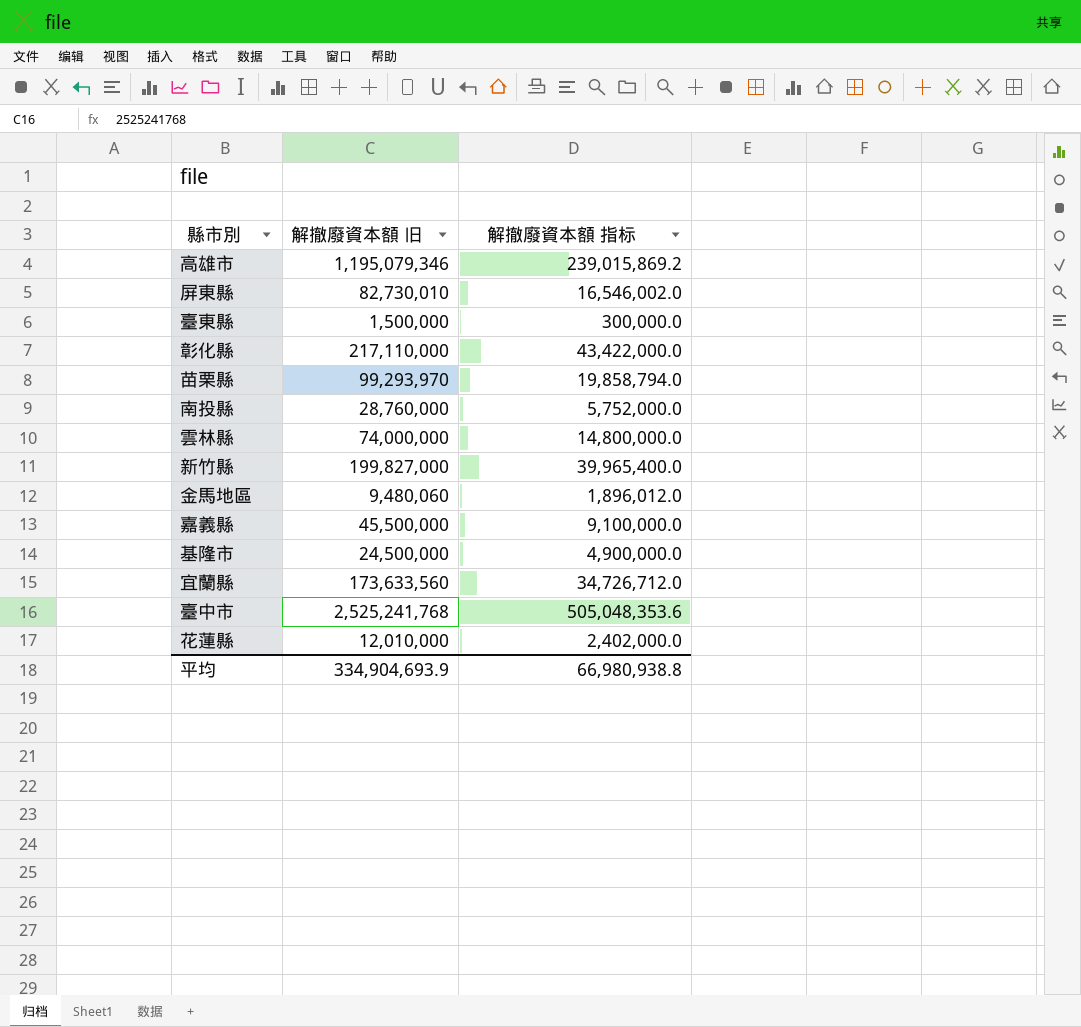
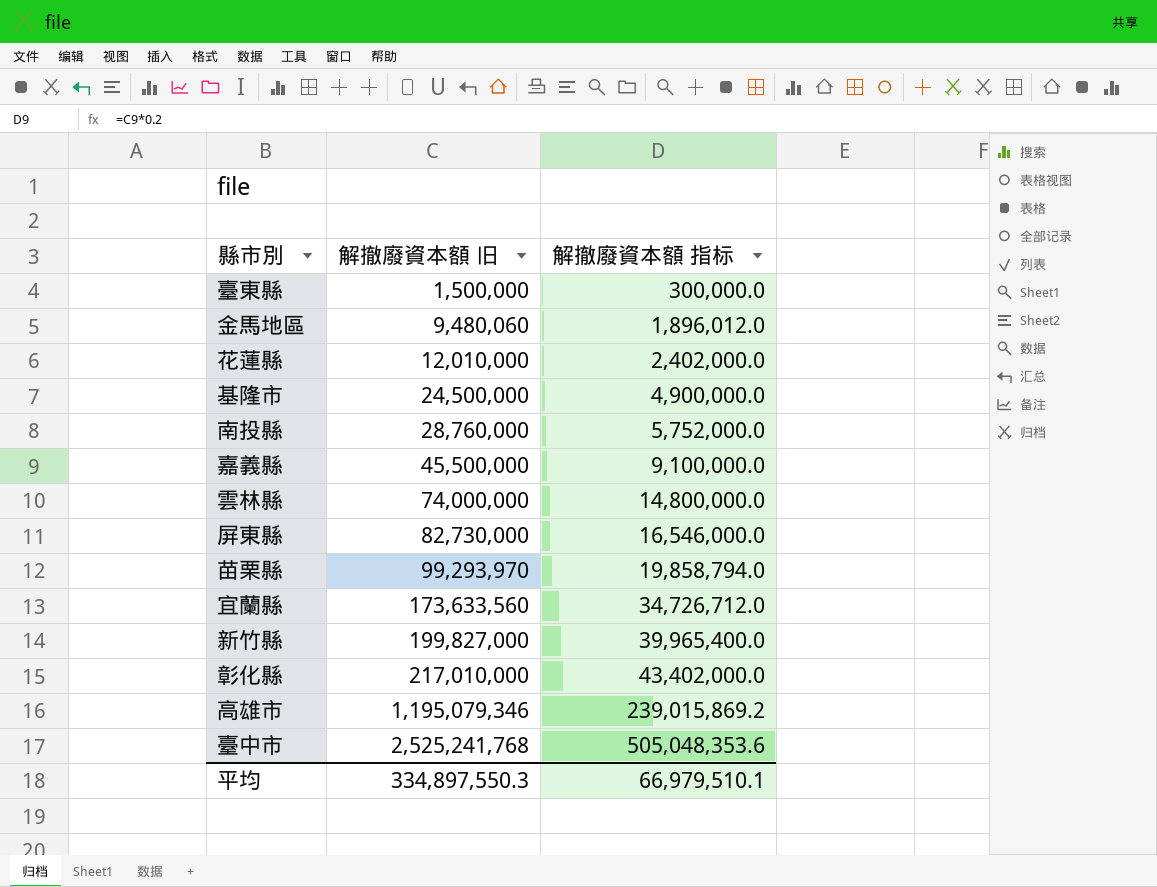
row order: none -> 解撤廢資本額 旧 ascending
屏東縣 | 解撤廢資本額 旧: 82,730,010 -> 82,730,000
屏東縣 | 解撤廢資本額 指标: 16,546,002.0 -> 16,546,000.0
彰化縣 | 解撤廢資本額 旧: 217,110,000 -> 217,010,000
彰化縣 | 解撤廢資本額 指标: 43,422,000.0 -> 43,402,000.0
平均 | 解撤廢資本額 旧: 334,904,693.9 -> 334,897,550.3
平均 | 解撤廢資本額 指标: 66,980,938.8 -> 66,979,510.1

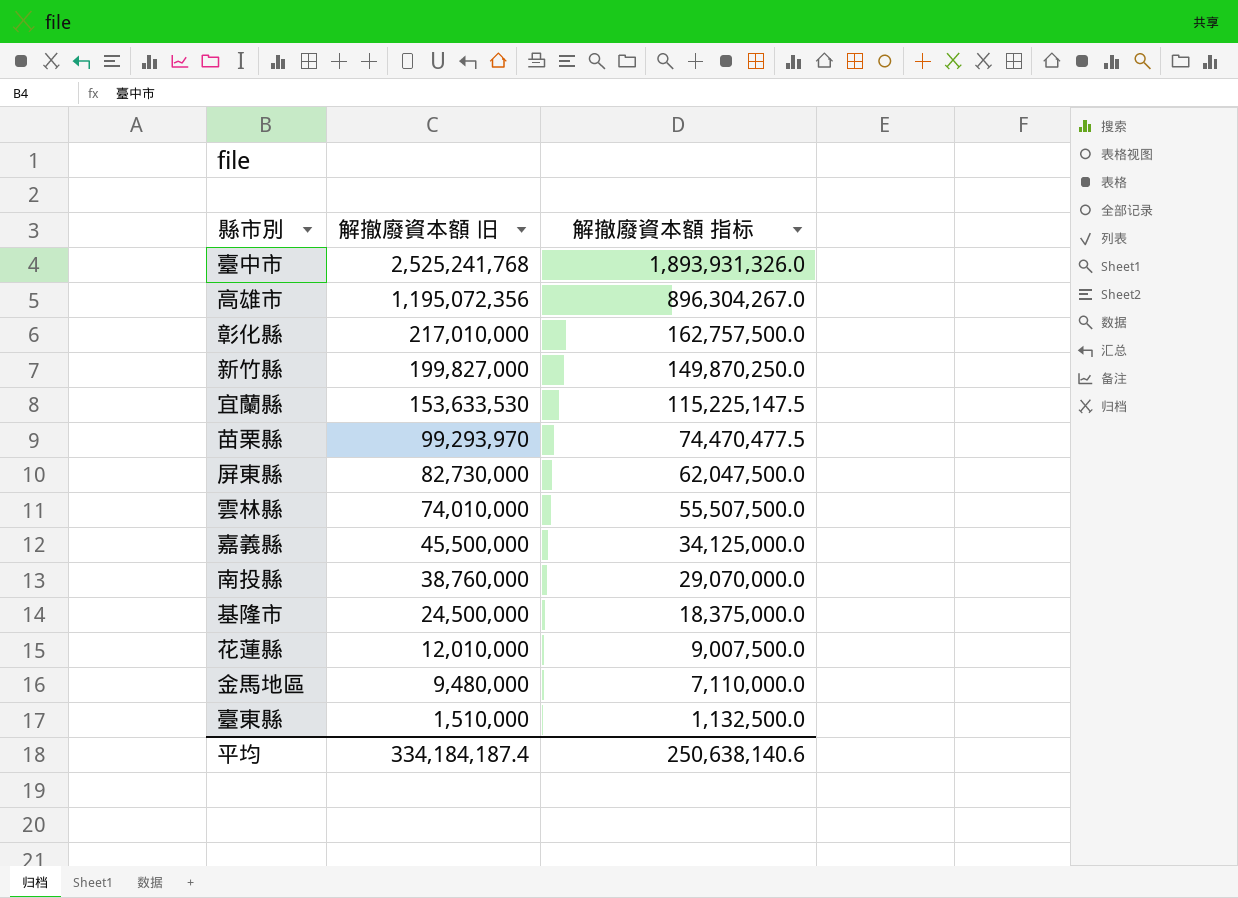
row order: 解撤廢資本額 旧 ascending -> 解撤廢資本額 旧 descending
column 解撤廢資本額 指标 | formula: [解撤廢資本額 旧] * 0.2 -> [解撤廢資本額 旧] * 0.75
高雄市 | 解撤廢資本額 旧: 1,195,079,346 -> 1,195,072,356
宜蘭縣 | 解撤廢資本額 旧: 173,633,560 -> 153,633,530
雲林縣 | 解撤廢資本額 旧: 74,000,000 -> 74,010,000
南投縣 | 解撤廢資本額 旧: 28,760,000 -> 38,760,000
金馬地區 | 解撤廢資本額 旧: 9,480,060 -> 9,480,000
臺東縣 | 解撤廢資本額 旧: 1,500,000 -> 1,510,000
平均 | 解撤廢資本額 旧: 334,897,550.3 -> 334,184,187.4
平均 | 解撤廢資本額 指标: 66,979,510.1 -> 250,638,140.6

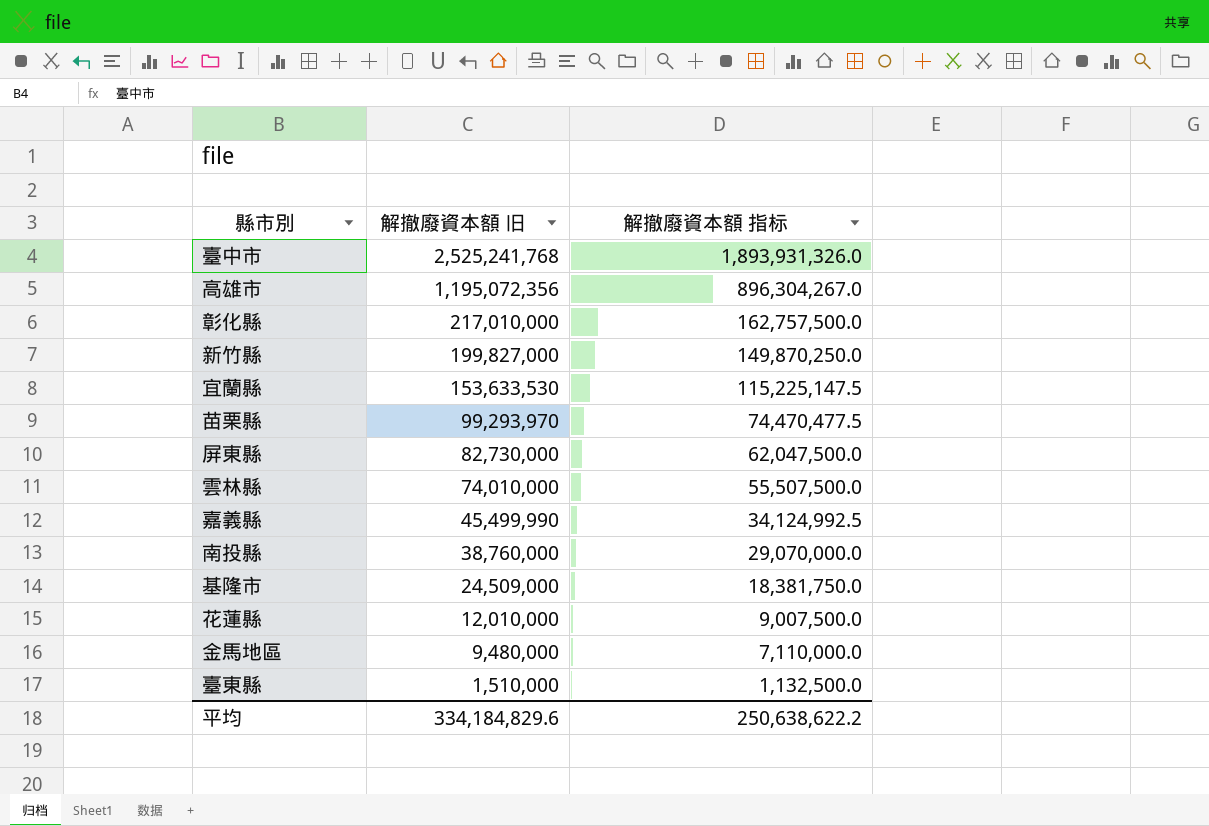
嘉義縣 | 解撤廢資本額 旧: 45,500,000 -> 45,499,990
嘉義縣 | 解撤廢資本額 指标: 34,125,000.0 -> 34,124,992.5
基隆市 | 解撤廢資本額 旧: 24,500,000 -> 24,509,000
基隆市 | 解撤廢資本額 指标: 18,375,000.0 -> 18,381,750.0
平均 | 解撤廢資本額 旧: 334,184,187.4 -> 334,184,829.6
平均 | 解撤廢資本額 指标: 250,638,140.6 -> 250,638,622.2

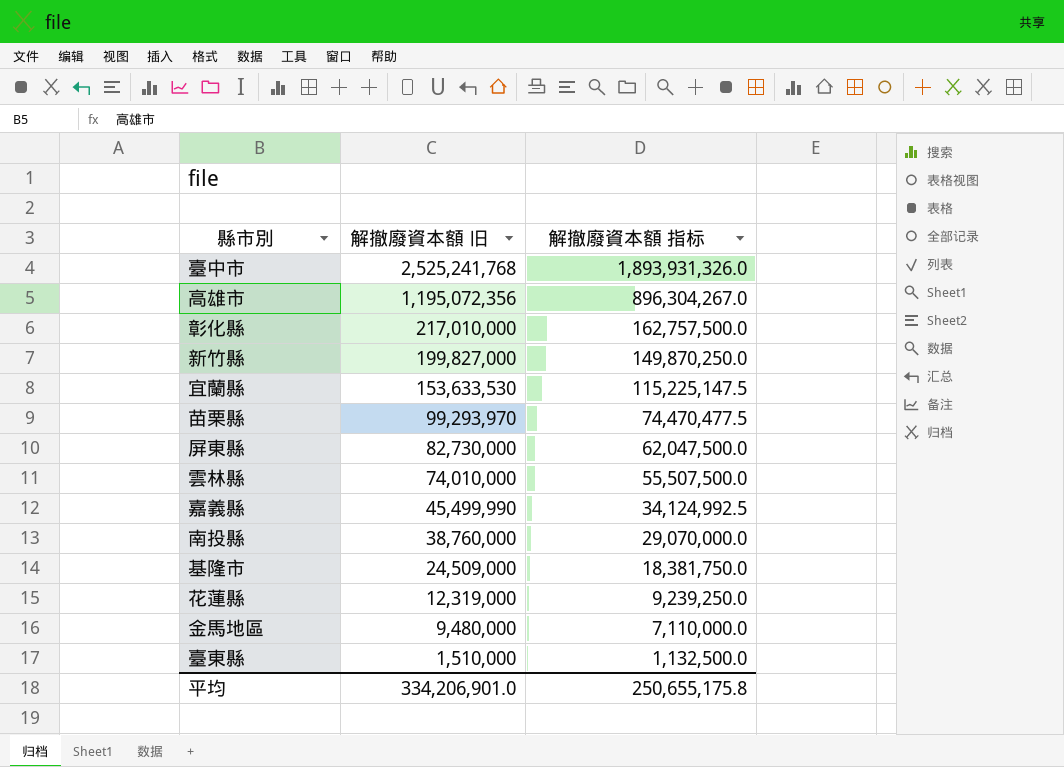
花蓮縣 | 解撤廢資本額 旧: 12,010,000 -> 12,319,000
花蓮縣 | 解撤廢資本額 指标: 9,007,500.0 -> 9,239,250.0
平均 | 解撤廢資本額 旧: 334,184,829.6 -> 334,206,901.0
平均 | 解撤廢資本額 指标: 250,638,622.2 -> 250,655,175.8

